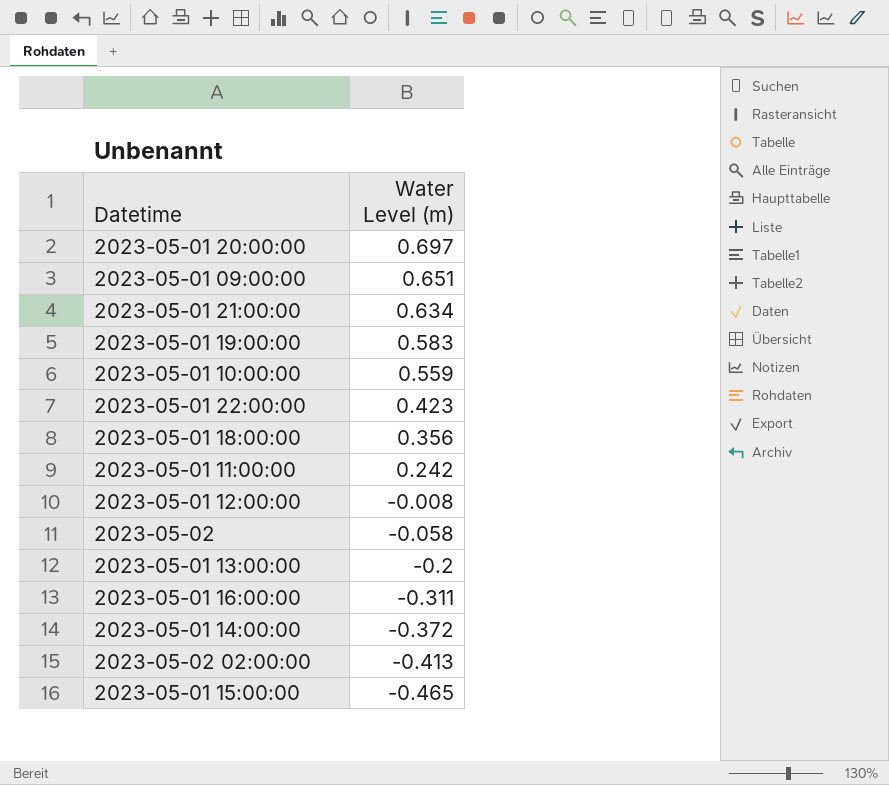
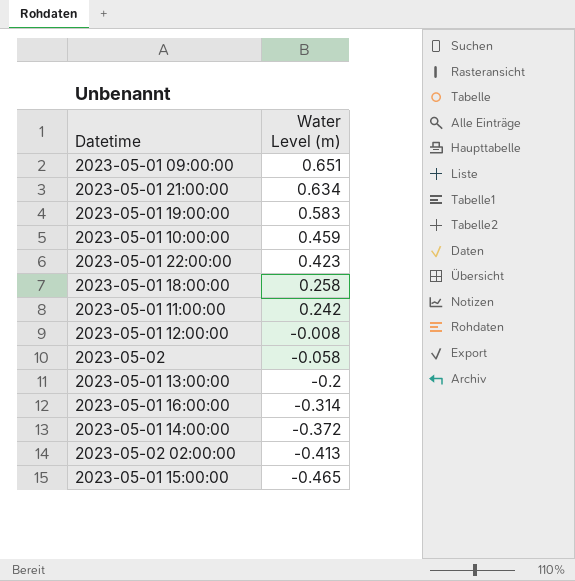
row 2023-05-01 20:00:00: 0.697 -> none
2023-05-01 10:00:00 | Water Level (m): 0.559 -> 0.459
2023-05-01 18:00:00 | Water Level (m): 0.356 -> 0.258
2023-05-01 16:00:00 | Water Level (m): -0.311 -> -0.314

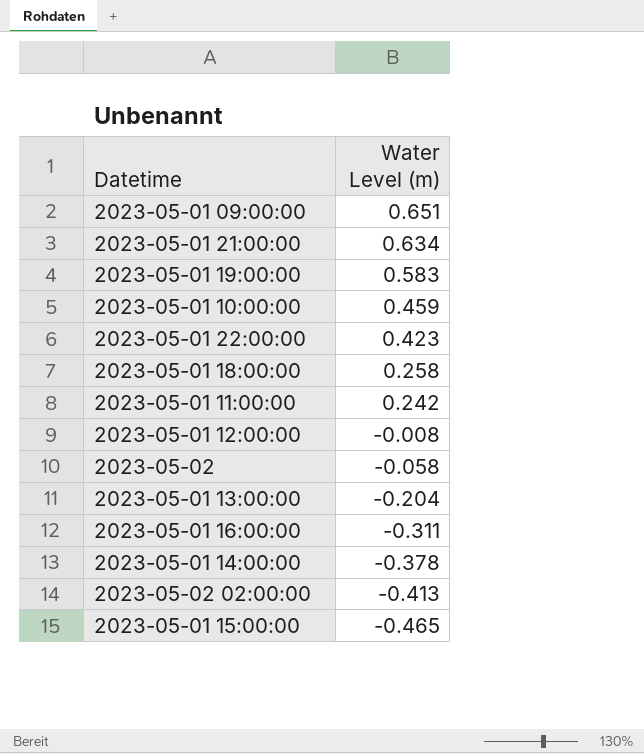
2023-05-01 13:00:00 | Water Level (m): -0.2 -> -0.204
2023-05-01 16:00:00 | Water Level (m): -0.314 -> -0.311
2023-05-01 14:00:00 | Water Level (m): -0.372 -> -0.378

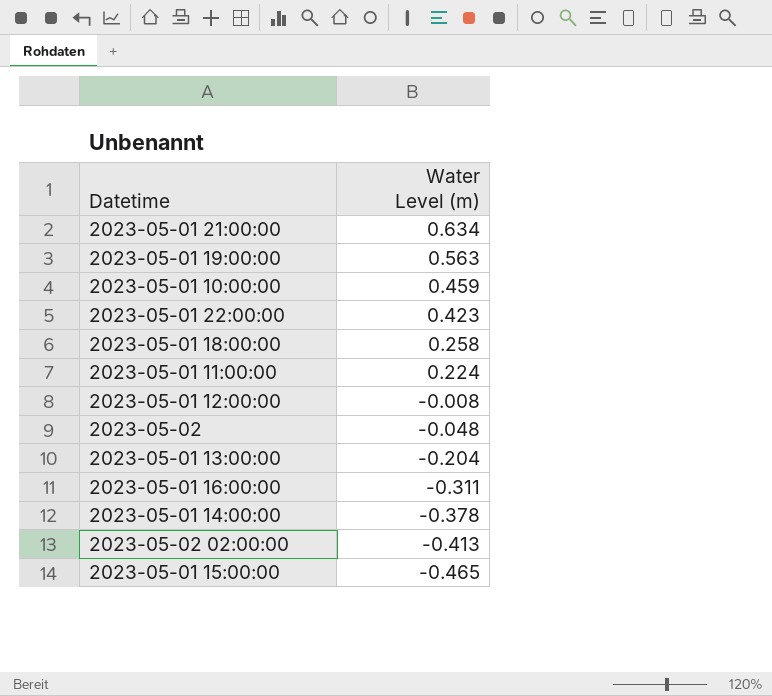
row 2023-05-01 09:00:00: 0.651 -> none
2023-05-01 19:00:00 | Water Level (m): 0.583 -> 0.563
2023-05-01 11:00:00 | Water Level (m): 0.242 -> 0.224
2023-05-02 | Water Level (m): -0.058 -> -0.048

